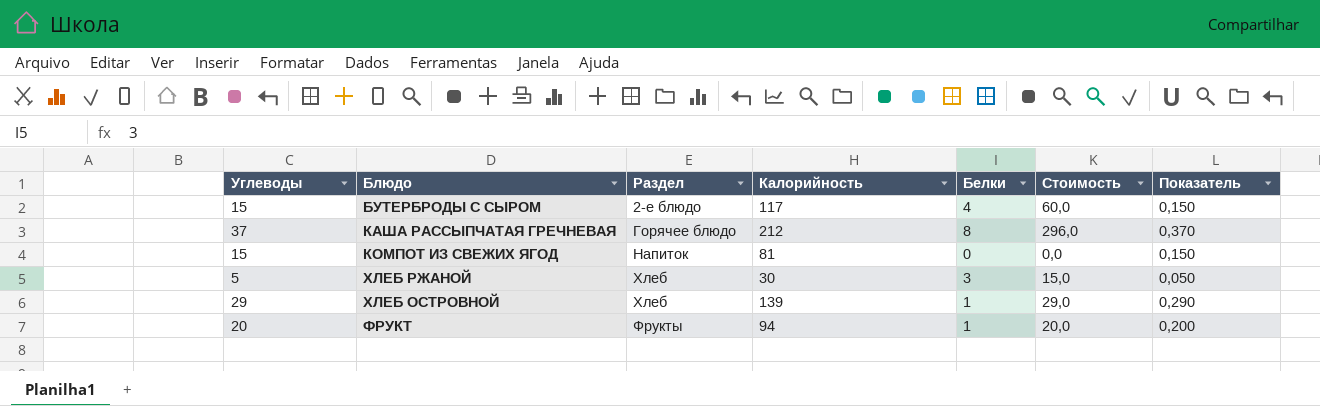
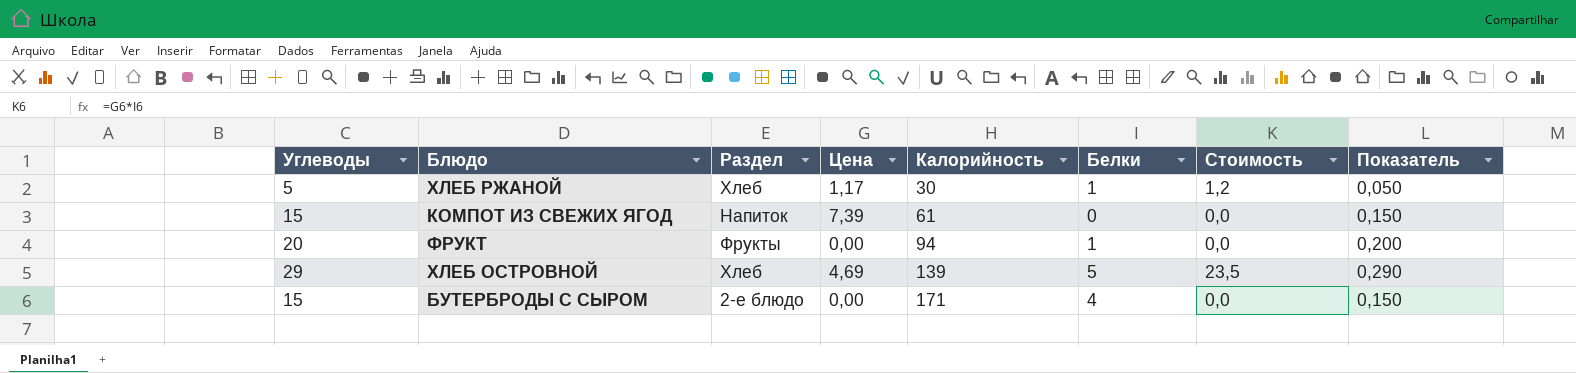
row order: none -> Калорийность ascending
column Цена | position: none -> 4
column Стоимость | formula: [Углеводы] * [Белки] -> [Цена] * [Белки]
row КАША РАССЫПЧАТАЯ ГРЕЧНЕВАЯ: 37 | Горячее блюдо | 212 | 8 | 296,0 | 0,370 -> none
ХЛЕБ РЖАНОЙ | Белки: 3 -> 1
КОМПОТ ИЗ СВЕЖИХ ЯГОД | Калорийность: 81 -> 61
ХЛЕБ ОСТРОВНОЙ | Белки: 1 -> 5
БУТЕРБРОДЫ С СЫРОМ | Калорийность: 117 -> 171

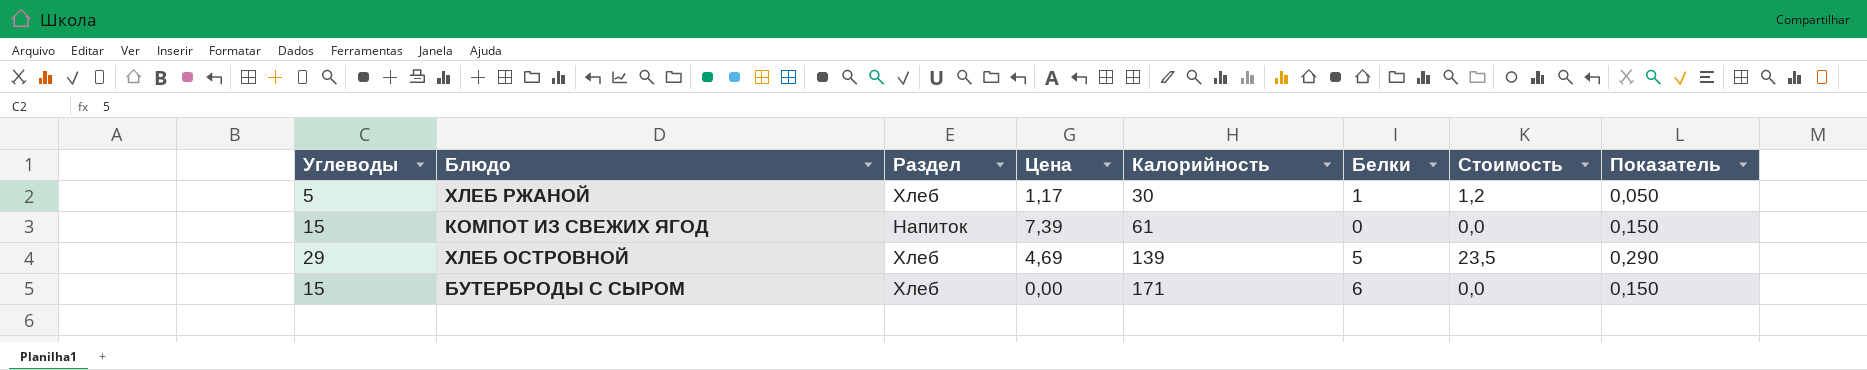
row ФРУКТ: 20 | Фрукты | 0,00 | 94 | 1 | 0,0 | 0,200 -> none
БУТЕРБРОДЫ С СЫРОМ | Раздел: 2-е блюдо -> Хлеб
БУТЕРБРОДЫ С СЫРОМ | Белки: 4 -> 6

